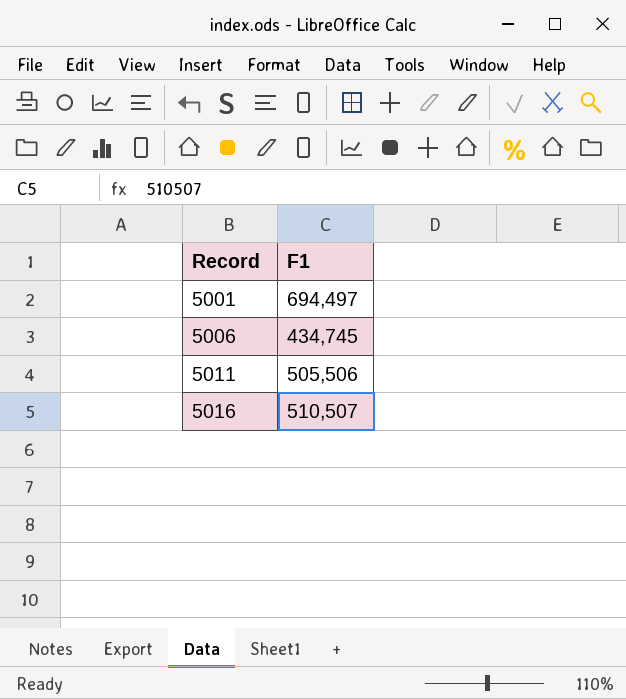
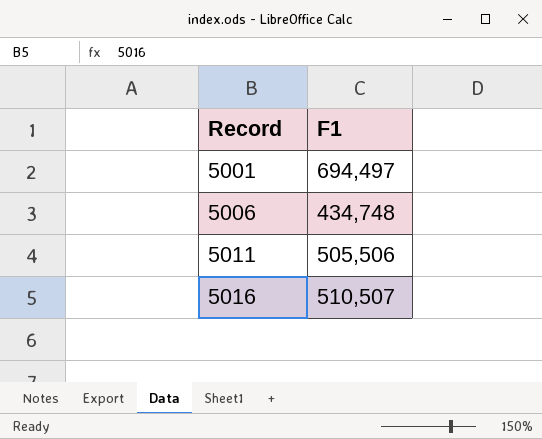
5006 | F1: 434,745 -> 434,748

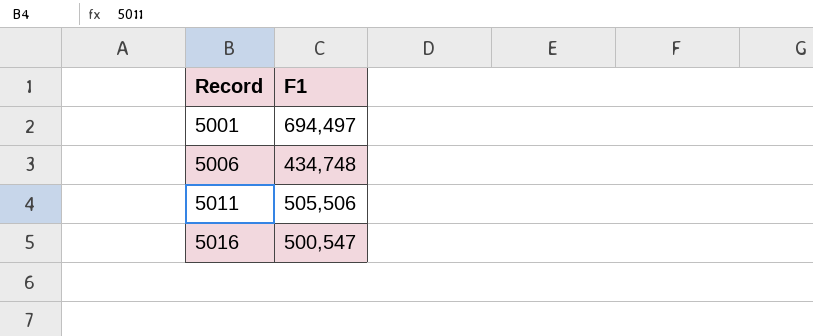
5016 | F1: 510,507 -> 500,547

